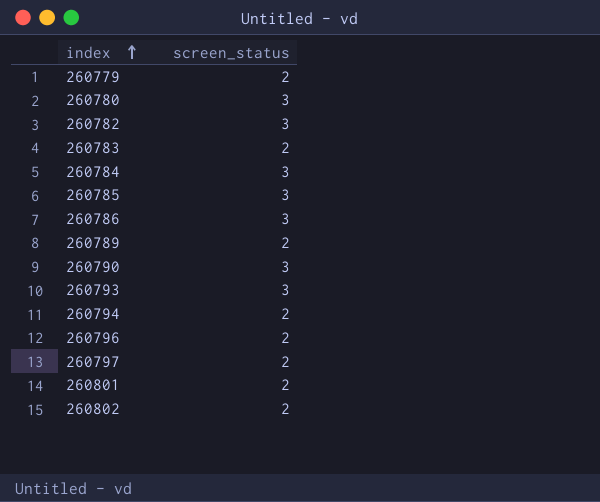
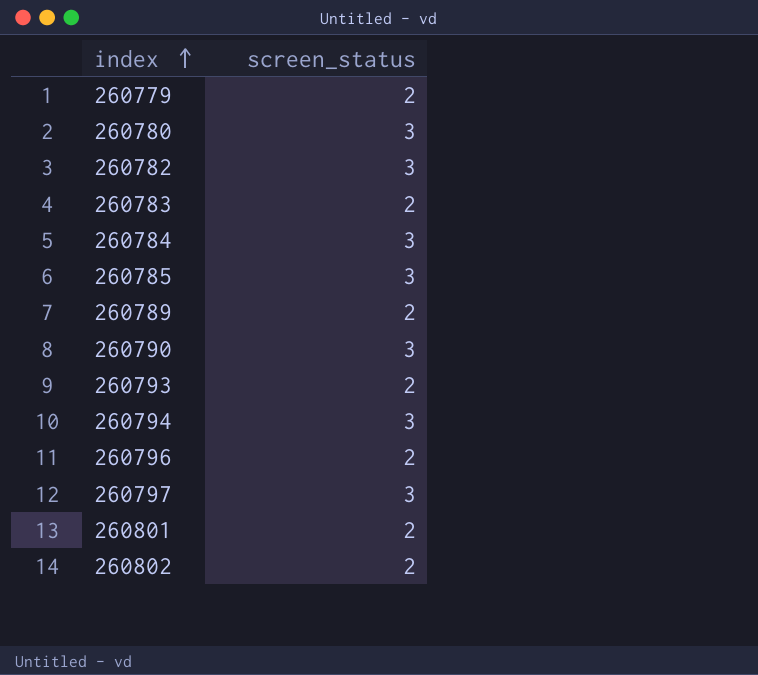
row 260786: 3 -> none
260793 | screen_status: 3 -> 2
260794 | screen_status: 2 -> 3
260797 | screen_status: 2 -> 3

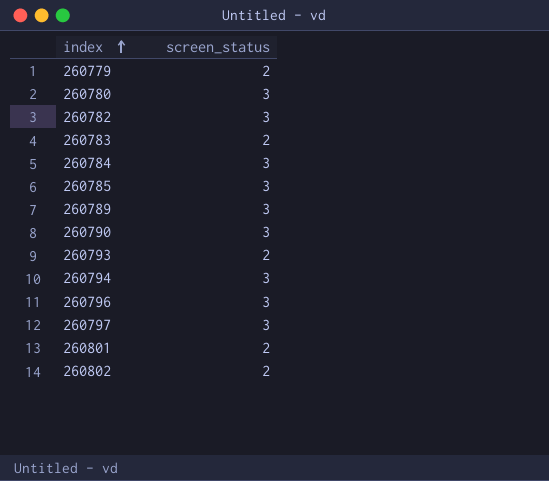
260789 | screen_status: 2 -> 3
260796 | screen_status: 2 -> 3

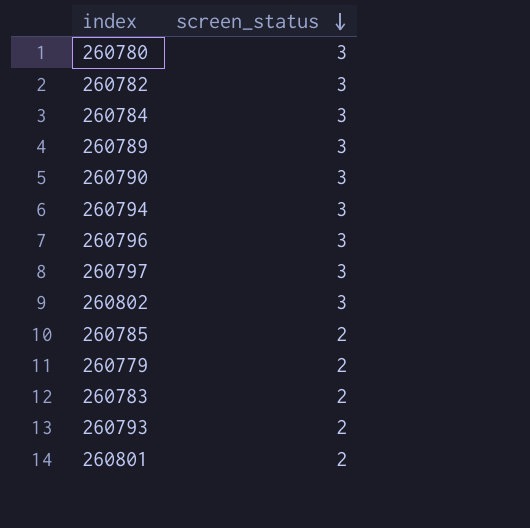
row order: index ascending -> screen_status descending
260802 | screen_status: 2 -> 3
260785 | screen_status: 3 -> 2

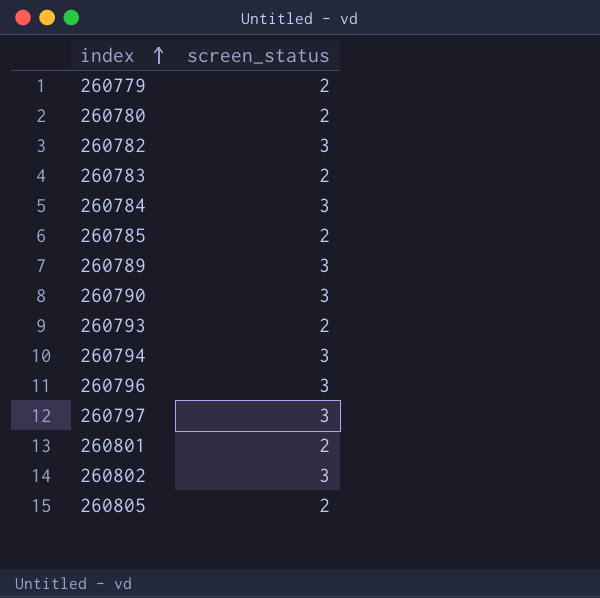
row order: screen_status descending -> index ascending
260780 | screen_status: 3 -> 2
row 260805: none -> 2

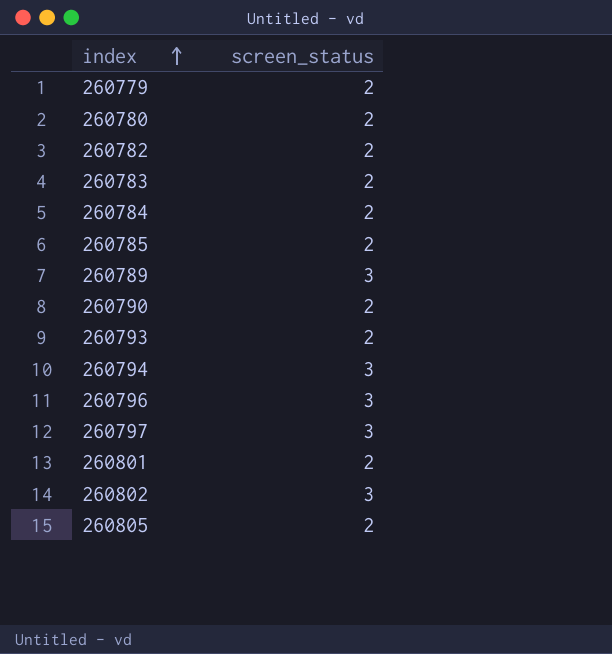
260782 | screen_status: 3 -> 2
260784 | screen_status: 3 -> 2
260790 | screen_status: 3 -> 2

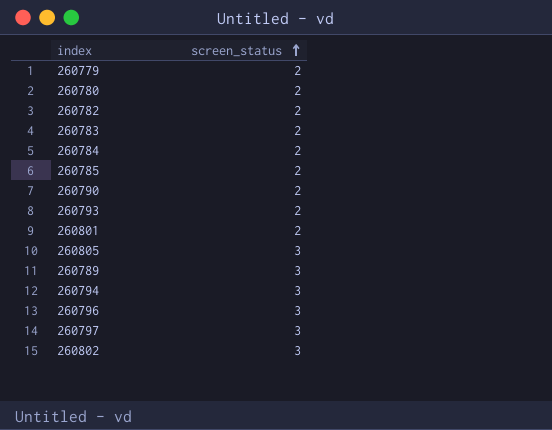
row order: index ascending -> screen_status ascending
260805 | screen_status: 2 -> 3

